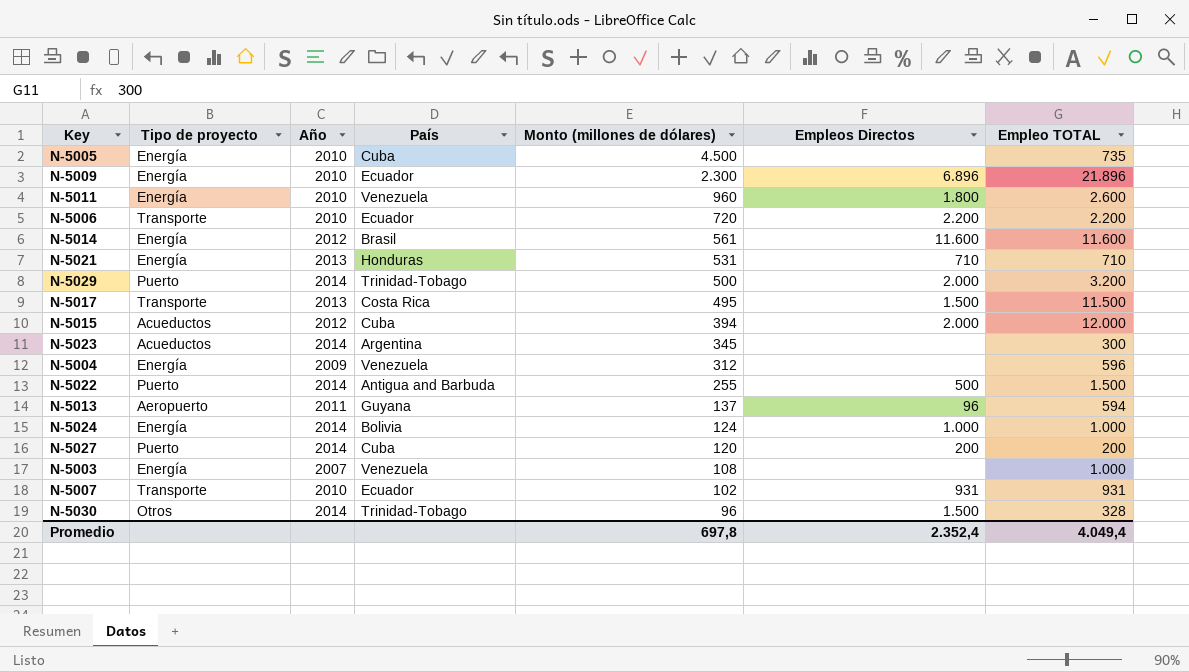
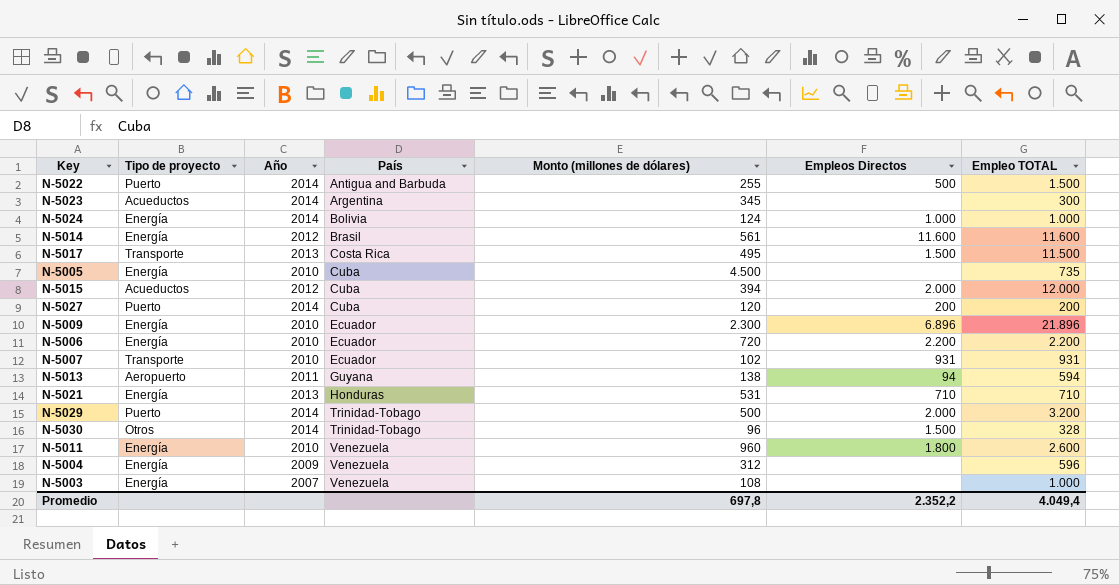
row order: Monto (millones de dólares) descending -> País ascending
N-5006 | Tipo de proyecto: Transporte -> Energía
N-5013 | Monto (millones de dólares): 137 -> 138
N-5013 | Empleos Directos: 96 -> 94
Promedio | Empleos Directos: 2.352,4 -> 2.352,2

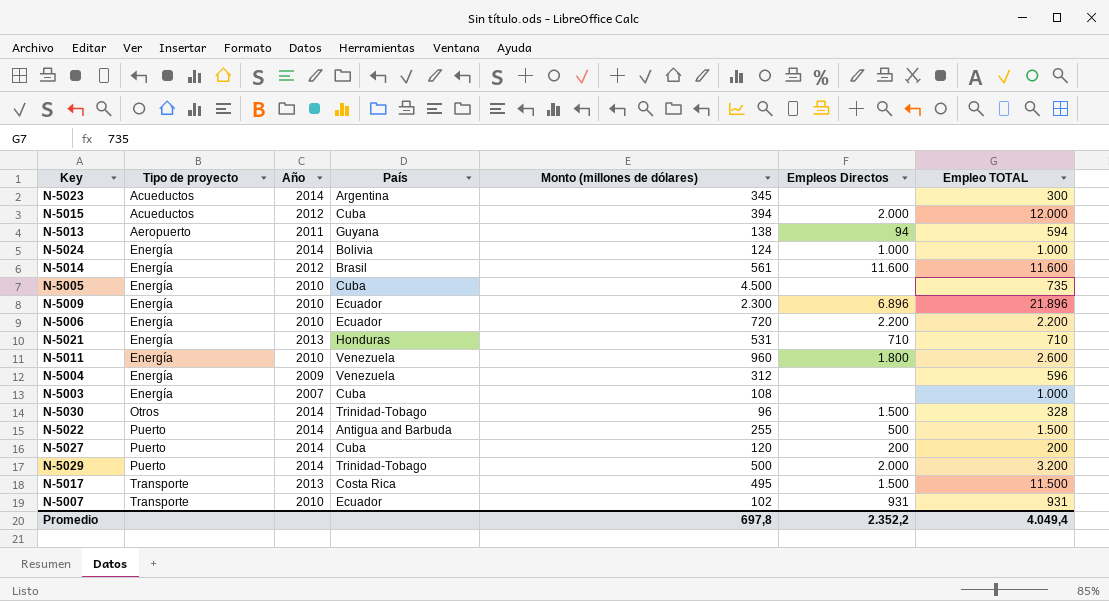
row order: País ascending -> Tipo de proyecto ascending
N-5003 | País: Venezuela -> Cuba

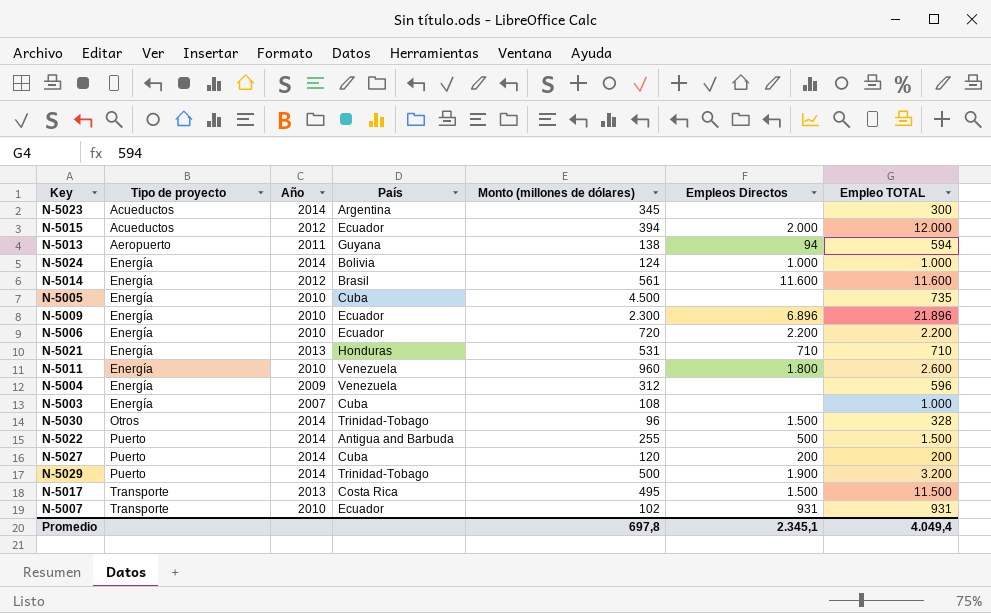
N-5015 | País: Cuba -> Ecuador
N-5029 | Empleos Directos: 2.000 -> 1.900
Promedio | Empleos Directos: 2.352,2 -> 2.345,1

